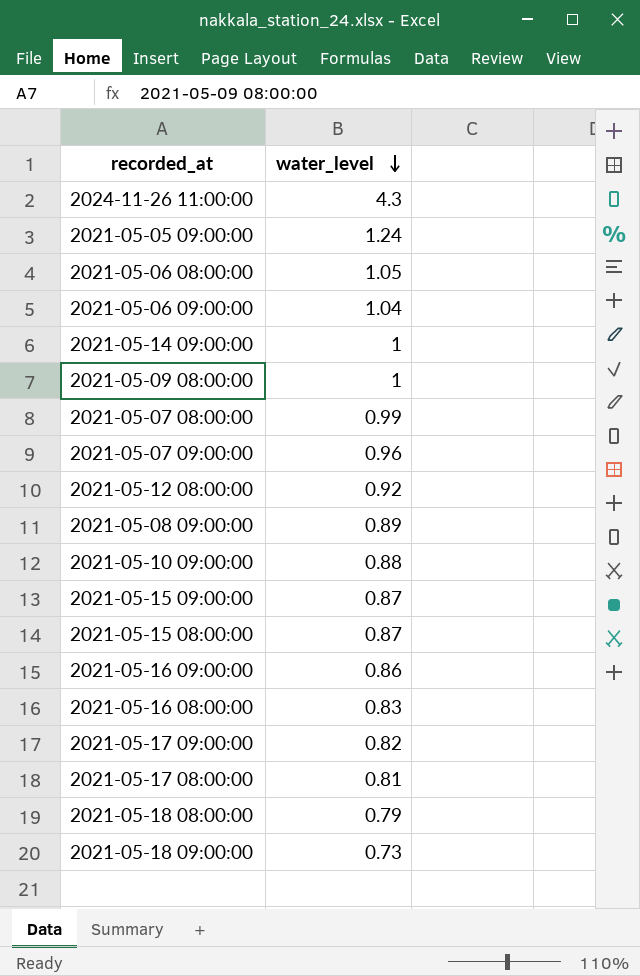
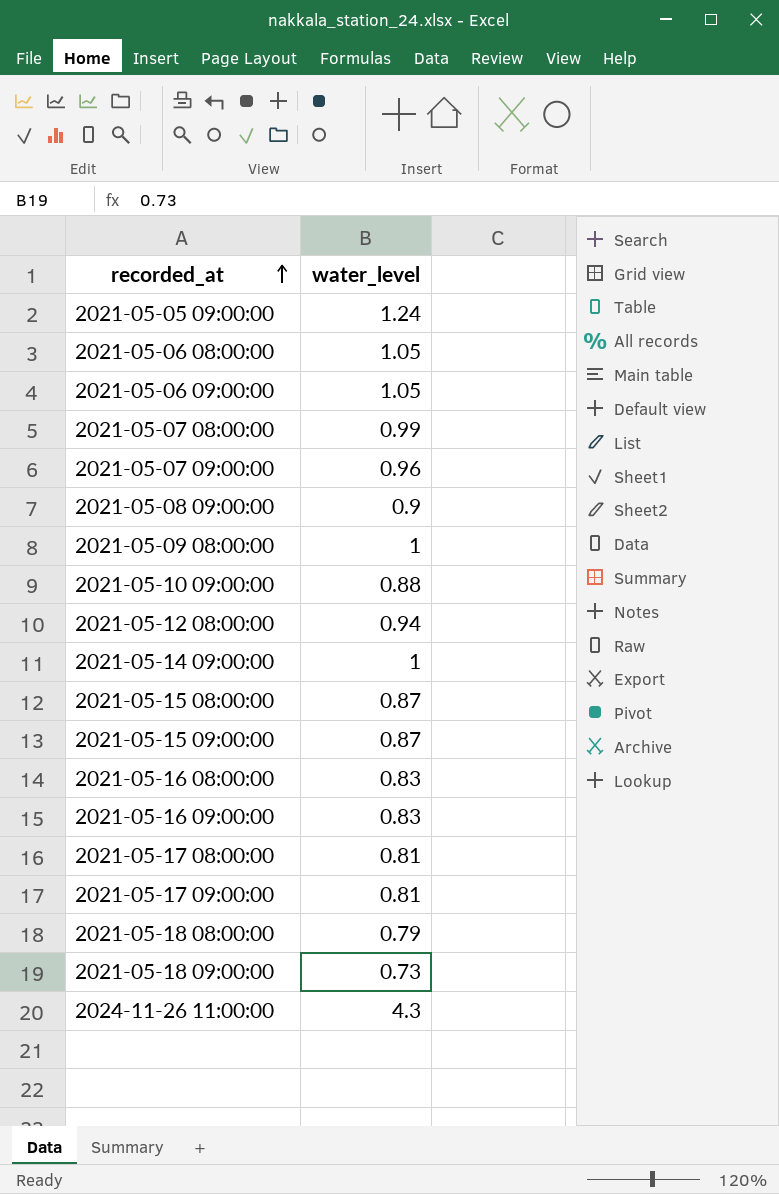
row order: water_level descending -> recorded_at ascending
2021-05-06 09:00:00 | water_level: 1.04 -> 1.05
2021-05-08 09:00:00 | water_level: 0.89 -> 0.9
2021-05-12 08:00:00 | water_level: 0.92 -> 0.94
2021-05-16 09:00:00 | water_level: 0.86 -> 0.83
2021-05-17 09:00:00 | water_level: 0.82 -> 0.81

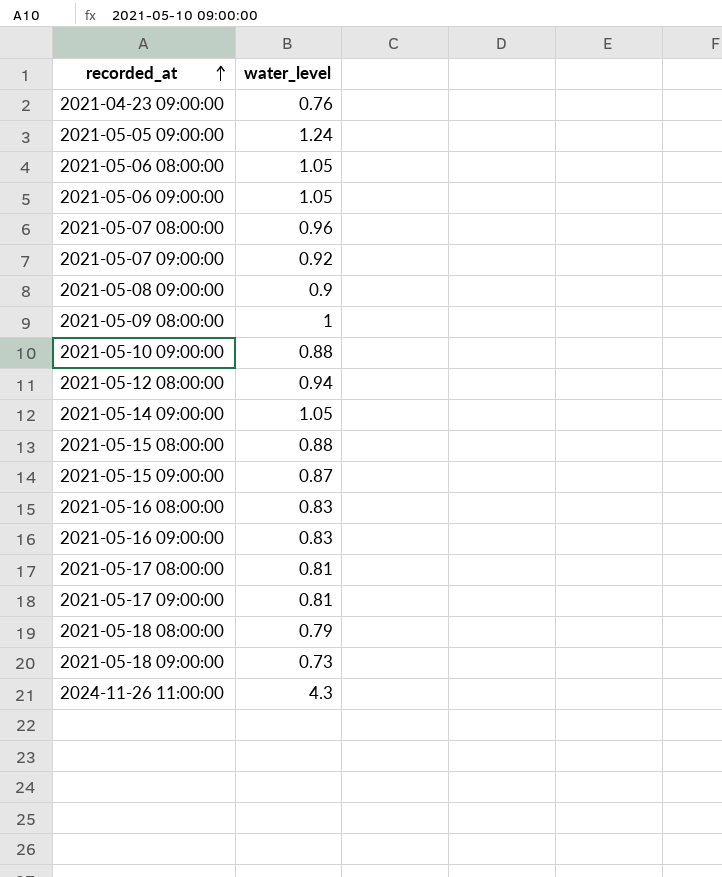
row 2021-04-23 09:00:00: none -> 0.76
2021-05-07 08:00:00 | water_level: 0.99 -> 0.96
2021-05-07 09:00:00 | water_level: 0.96 -> 0.92
2021-05-14 09:00:00 | water_level: 1 -> 1.05
2021-05-15 08:00:00 | water_level: 0.87 -> 0.88

